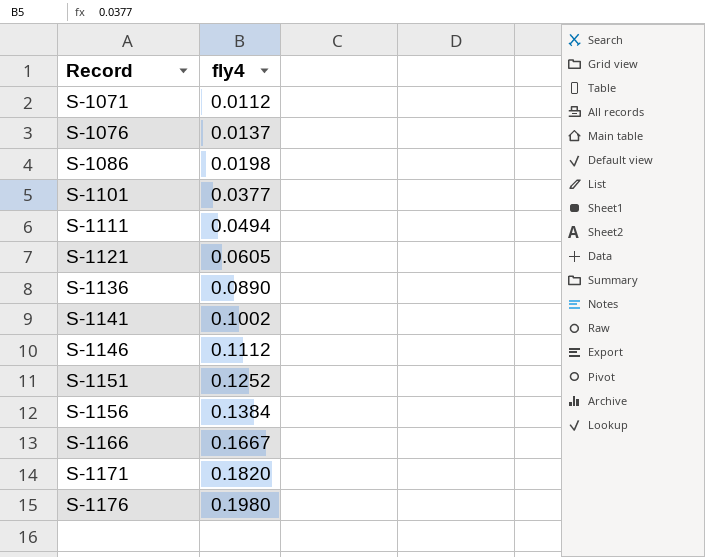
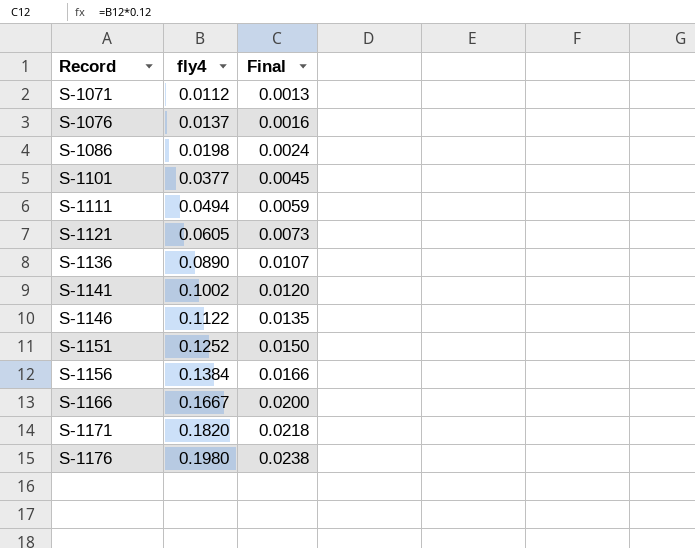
column Final | formula: none -> [fly4] * 0.12
S-1146 | fly4: 0.1112 -> 0.1122

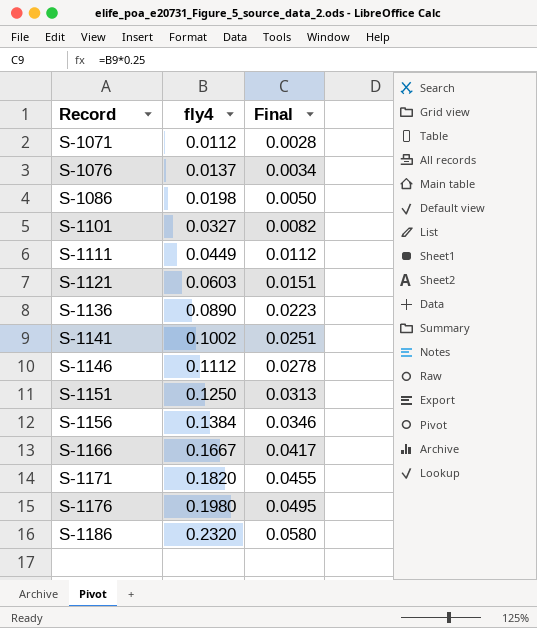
column Final | formula: [fly4] * 0.12 -> [fly4] * 0.25
S-1101 | fly4: 0.0377 -> 0.0327
S-1111 | fly4: 0.0494 -> 0.0449
S-1121 | fly4: 0.0605 -> 0.0603
S-1146 | fly4: 0.1122 -> 0.1112
S-1151 | fly4: 0.1252 -> 0.1250
row S-1186: none -> 0.2320 | 0.0580

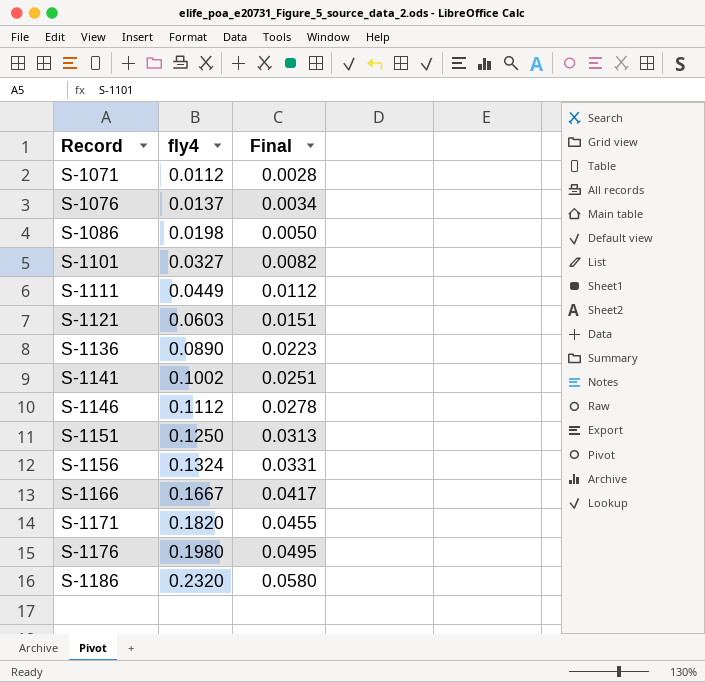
S-1156 | fly4: 0.1384 -> 0.1324
S-1156 | Final: 0.0346 -> 0.0331

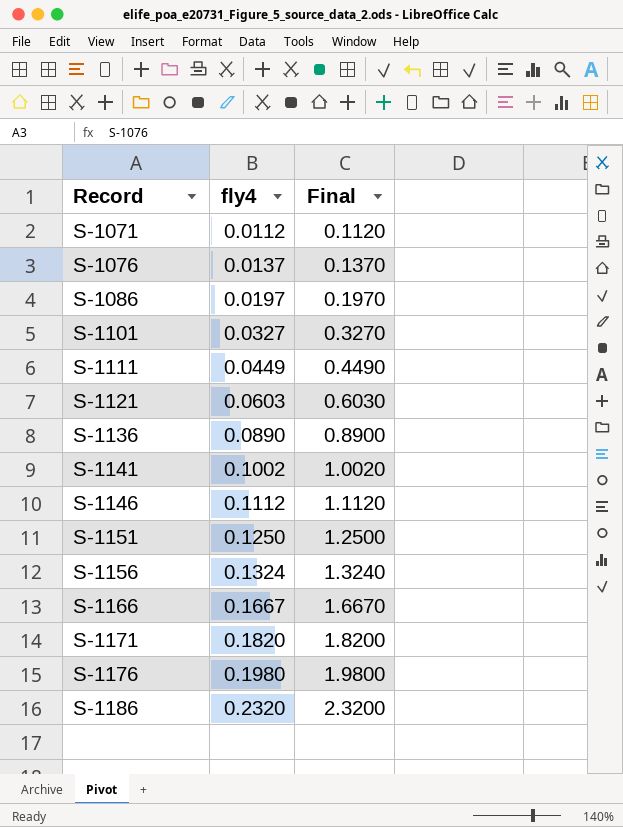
column Final | formula: [fly4] * 0.25 -> [fly4] * 10
S-1086 | fly4: 0.0198 -> 0.0197

